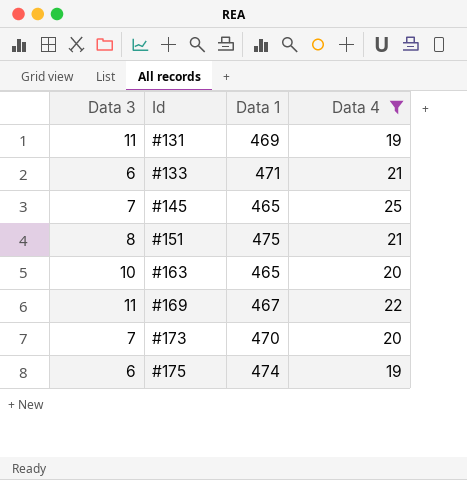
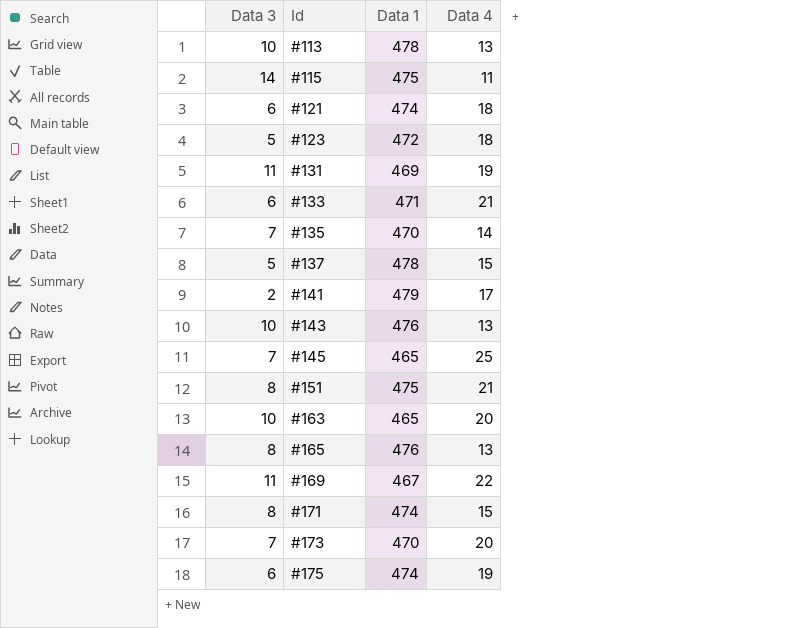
filter: Data 4 >= 19 -> none

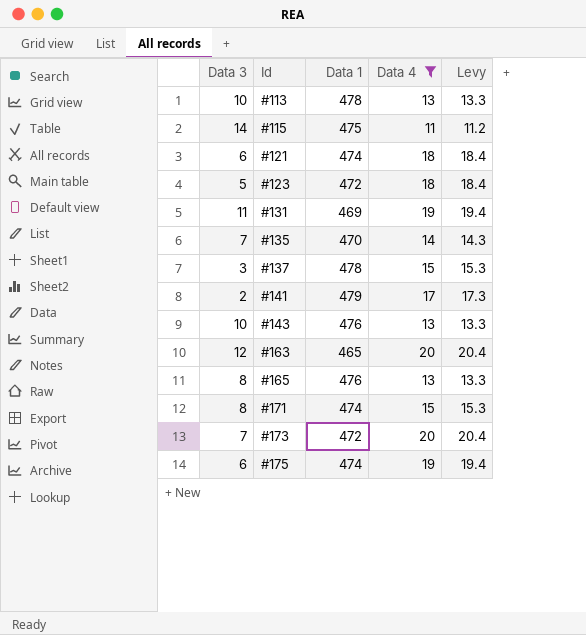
filter: none -> Data 4 <= 20
column Levy | formula: none -> [Data 4] * 1.02
#137 | Data 3: 5 -> 3
#163 | Data 3: 10 -> 12
#173 | Data 1: 470 -> 472

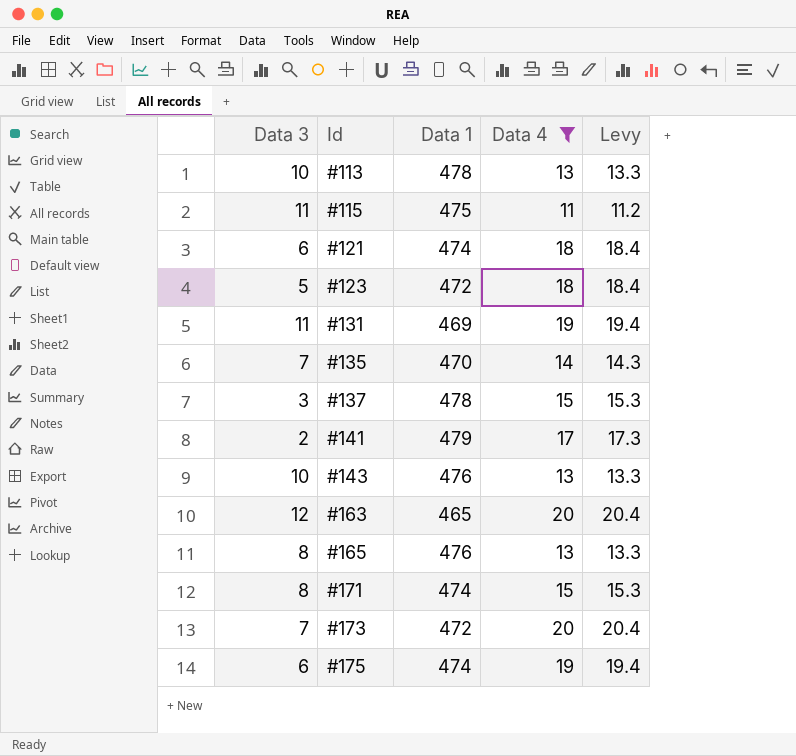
#115 | Data 3: 14 -> 11

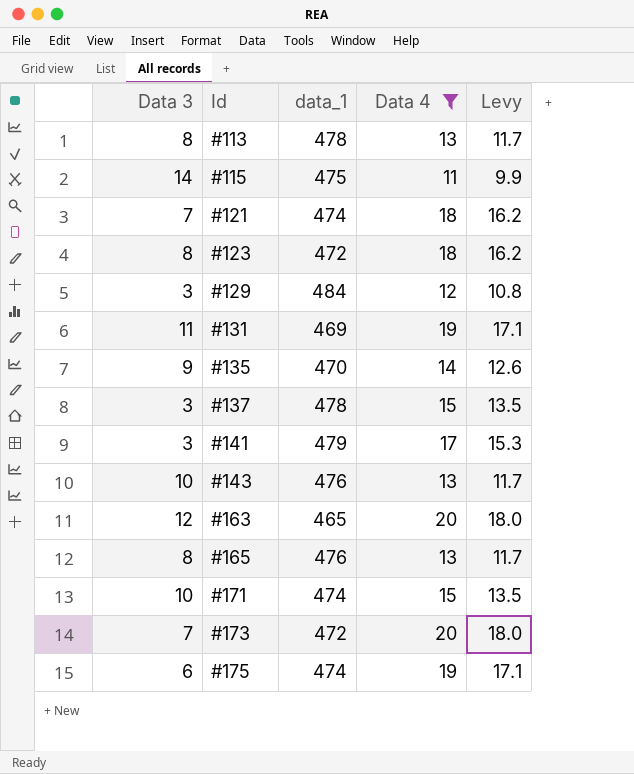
column name: Data 1 -> data_1
column Levy | formula: [Data 4] * 1.02 -> [Data 4] * 0.9
#113 | Data 3: 10 -> 8
#115 | Data 3: 11 -> 14
#121 | Data 3: 6 -> 7
#123 | Data 3: 5 -> 8
row #129: none -> 3 | 484 | 12 | 10.8
#135 | Data 3: 7 -> 9
#141 | Data 3: 2 -> 3
#171 | Data 3: 8 -> 10

